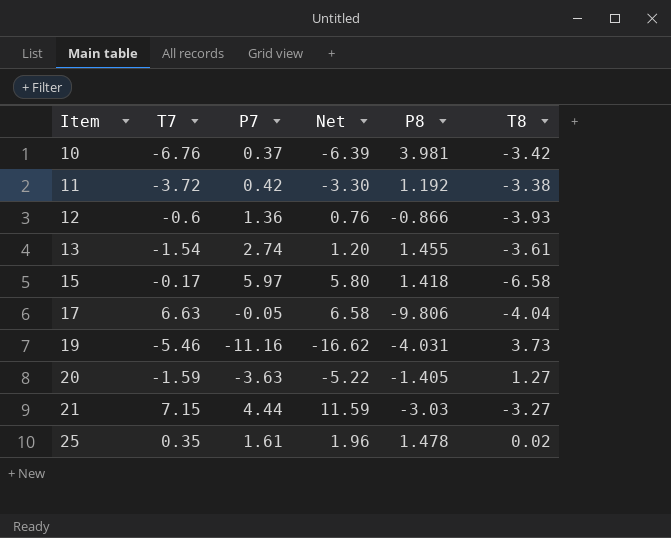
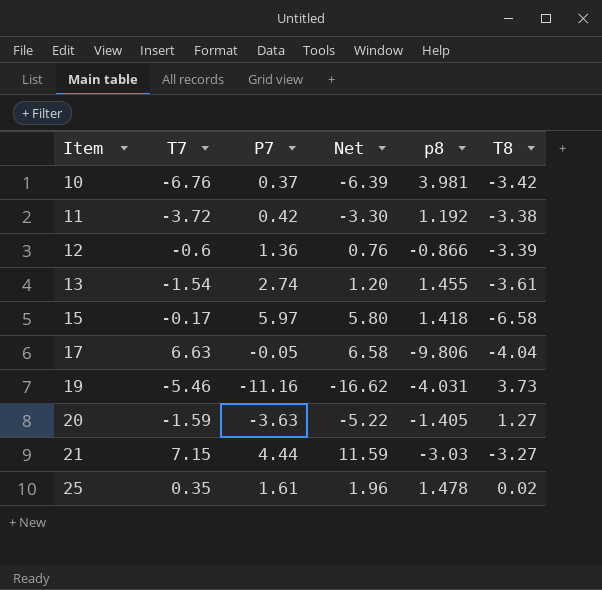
column name: P8 -> p8
12 | T8: -3.93 -> -3.39

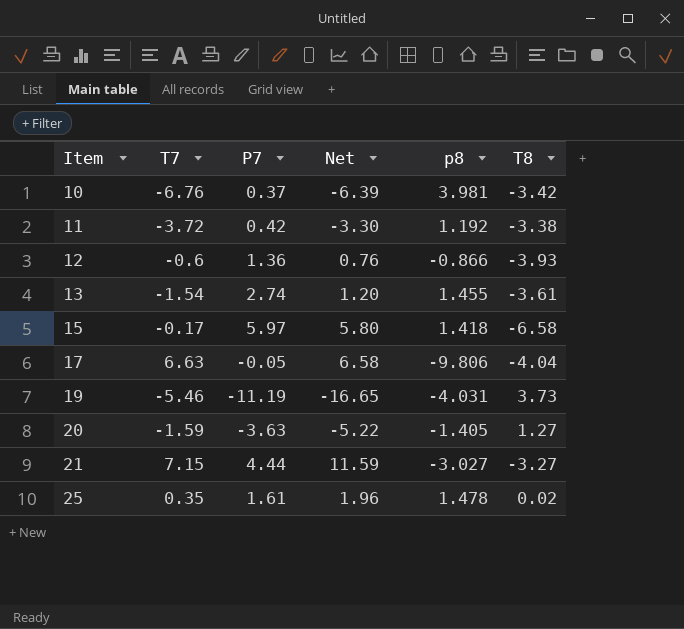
12 | T8: -3.39 -> -3.93
19 | P7: -11.16 -> -11.19
19 | Net: -16.62 -> -16.65
21 | p8: -3.03 -> -3.027

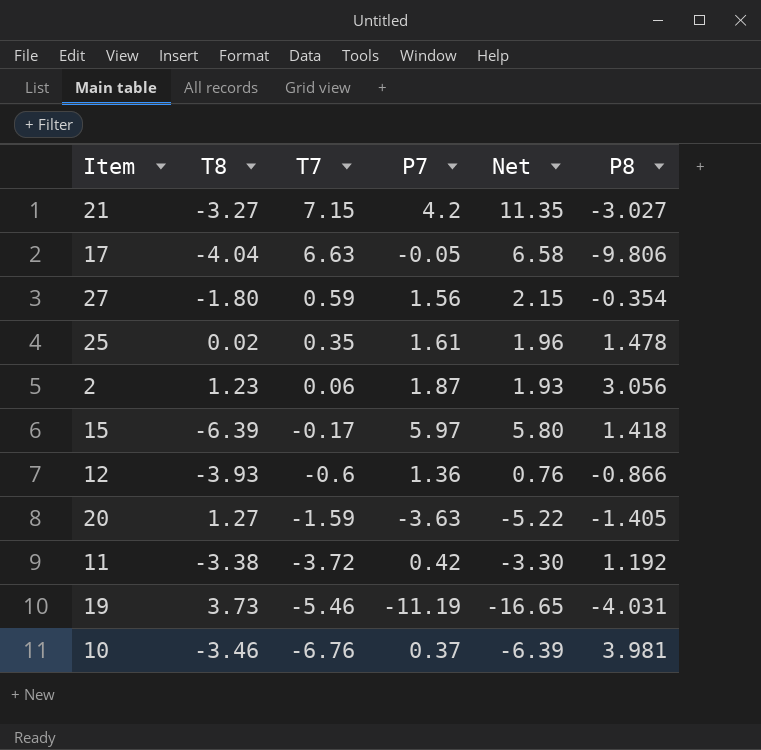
row order: Item ascending -> T7 descending
column T8 | position: 6 -> 2
column name: p8 -> P8
row 13: -1.54 | 2.74 | 1.20 | 1.455 | -3.61 -> none
21 | P7: 4.44 -> 4.2
21 | Net: 11.59 -> 11.35
row 27: none -> -1.80 | 0.59 | 1.56 | 2.15 | -0.354
row 2: none -> 1.23 | 0.06 | 1.87 | 1.93 | 3.056
15 | T8: -6.58 -> -6.39
10 | T8: -3.42 -> -3.46

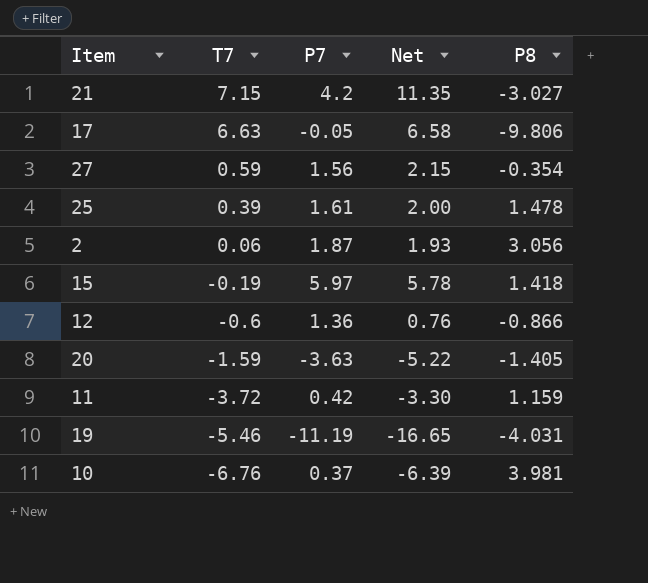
column T8 | position: 2 -> none
25 | T7: 0.35 -> 0.39
25 | Net: 1.96 -> 2.00
15 | T7: -0.17 -> -0.19
15 | Net: 5.80 -> 5.78
11 | P8: 1.192 -> 1.159

